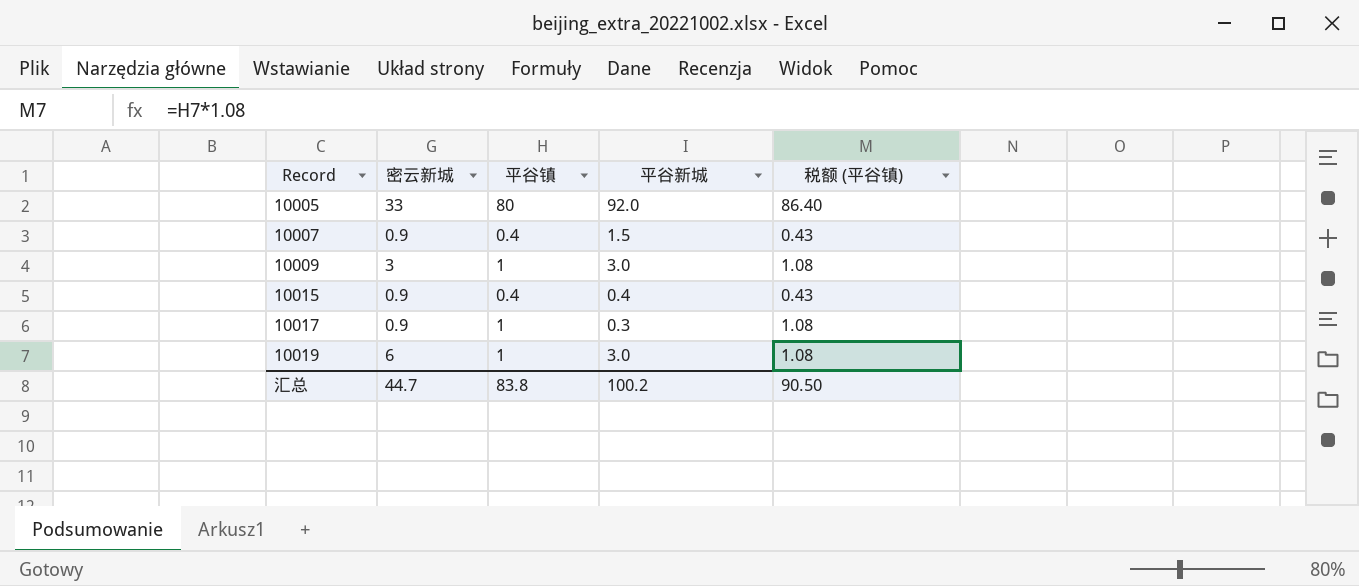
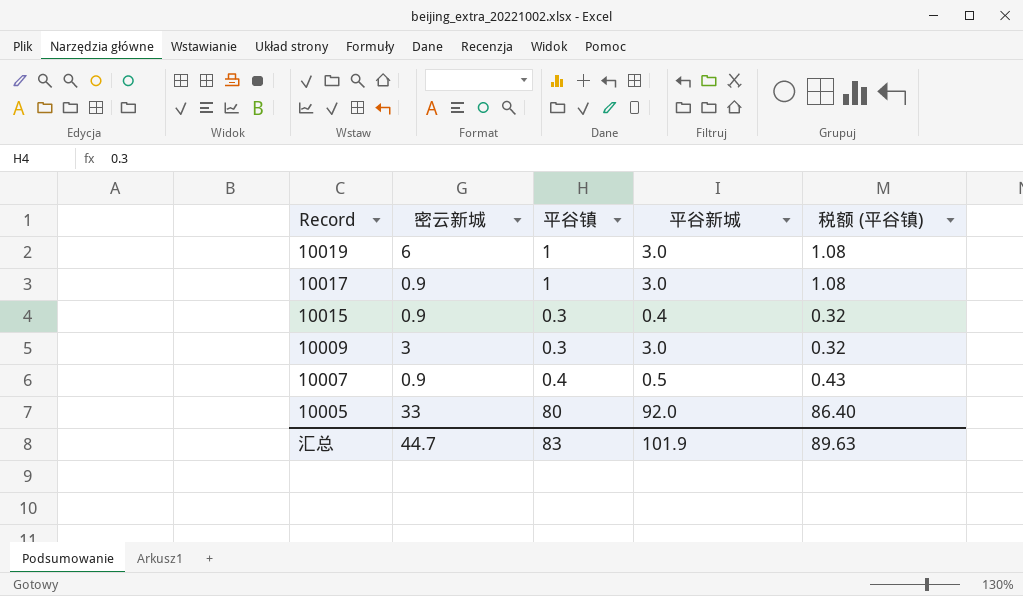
row order: Record ascending -> Record descending
10017 | 平谷新城: 0.3 -> 3.0
10015 | 平谷镇: 0.4 -> 0.3
10015 | 税额 (平谷镇): 0.43 -> 0.32
10009 | 平谷镇: 1 -> 0.3
10009 | 税额 (平谷镇): 1.08 -> 0.32
10007 | 平谷新城: 1.5 -> 0.5
汇总 | 平谷镇: 83.8 -> 83
汇总 | 平谷新城: 100.2 -> 101.9
汇总 | 税额 (平谷镇): 90.50 -> 89.63

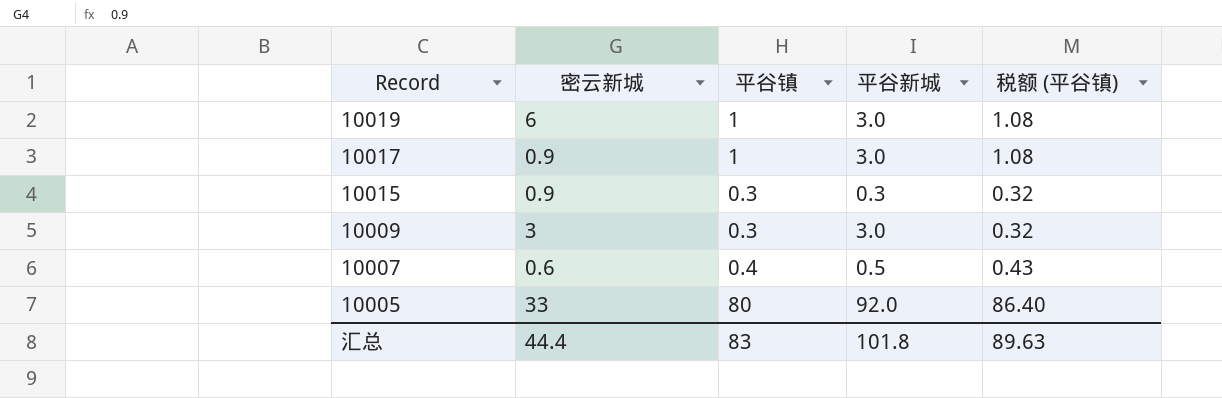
10015 | 平谷新城: 0.4 -> 0.3
10007 | 密云新城: 0.9 -> 0.6
汇总 | 密云新城: 44.7 -> 44.4
汇总 | 平谷新城: 101.9 -> 101.8

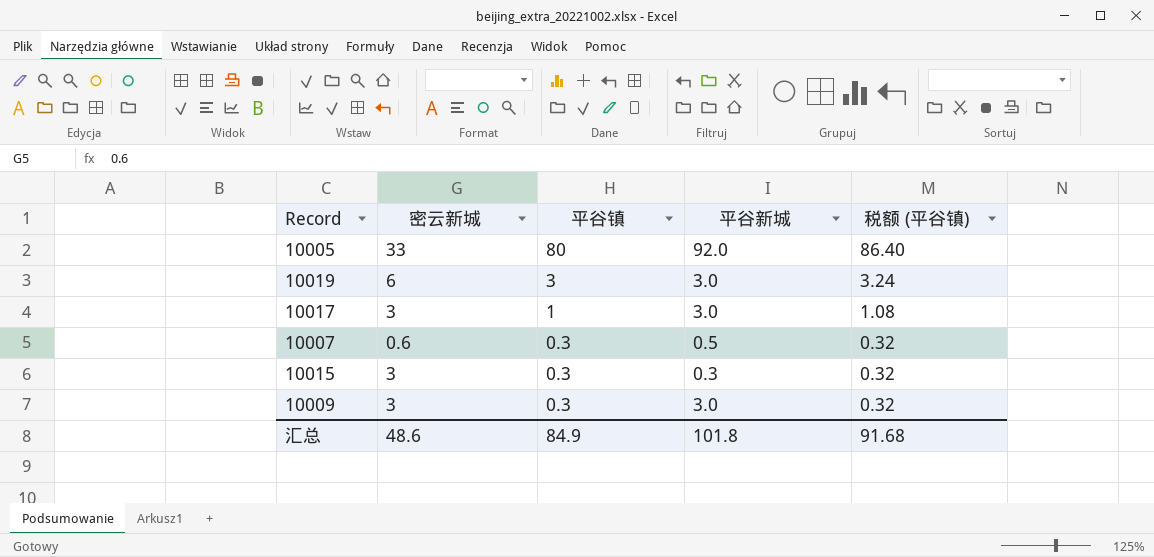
row order: Record descending -> 平谷镇 descending
10019 | 平谷镇: 1 -> 3
10019 | 税额 (平谷镇): 1.08 -> 3.24
10017 | 密云新城: 0.9 -> 3
10007 | 平谷镇: 0.4 -> 0.3
10007 | 税额 (平谷镇): 0.43 -> 0.32
10015 | 密云新城: 0.9 -> 3
汇总 | 密云新城: 44.4 -> 48.6
汇总 | 平谷镇: 83 -> 84.9
汇总 | 税额 (平谷镇): 89.63 -> 91.68

